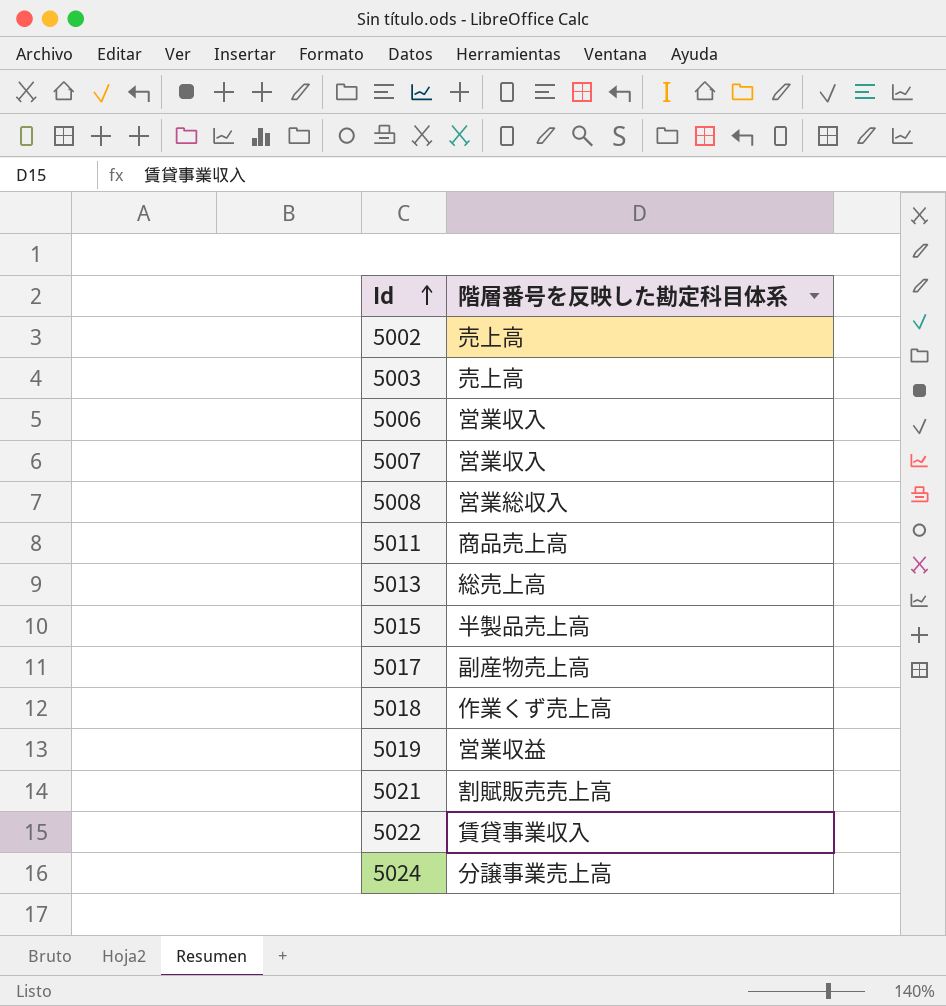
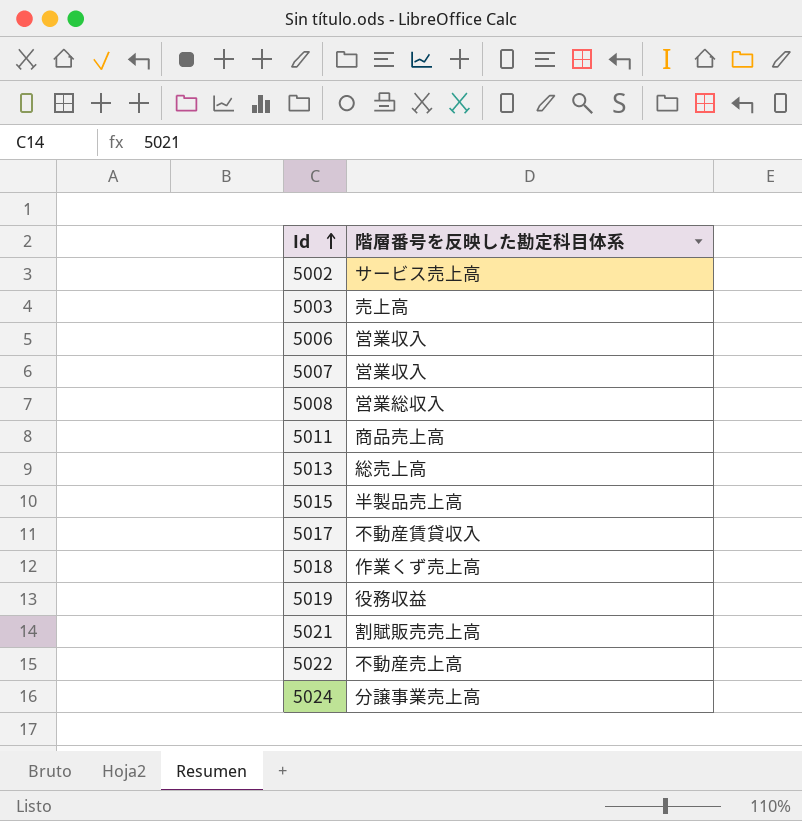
5002 | 階層番号を反映した勘定科目体系: 売上高 -> サービス売上高
5017 | 階層番号を反映した勘定科目体系: 副産物売上高 -> 不動産賃貸収入
5019 | 階層番号を反映した勘定科目体系: 営業収益 -> 役務収益
5022 | 階層番号を反映した勘定科目体系: 賃貸事業収入 -> 不動産売上高

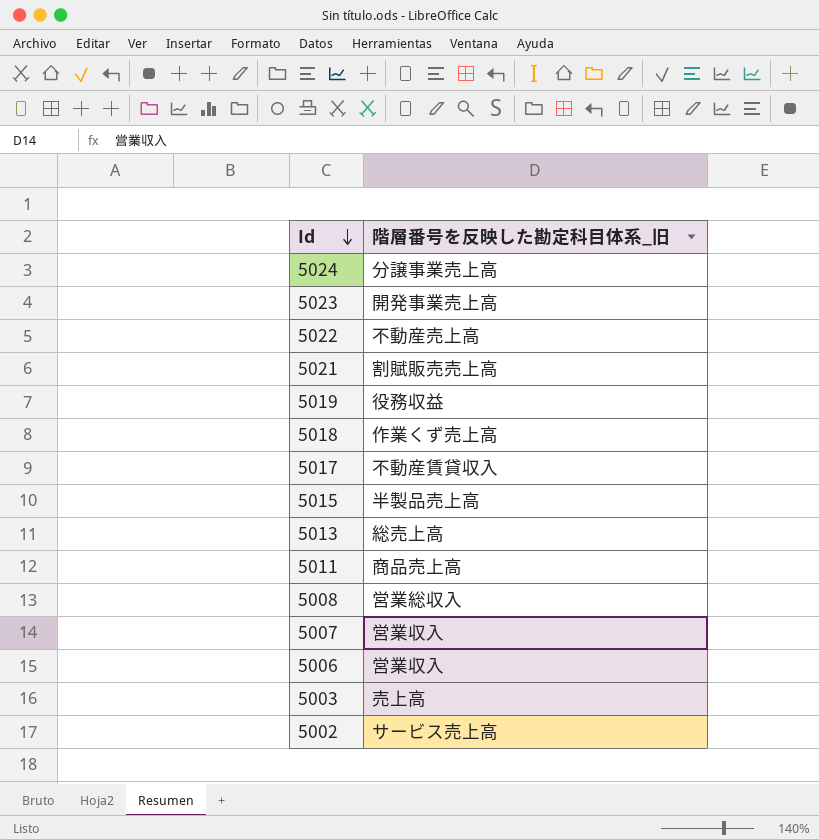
row order: Id ascending -> Id descending
column name: 階層番号を反映した勘定科目体系 -> 階層番号を反映した勘定科目体系_旧
row 5023: none -> 開発事業売上高

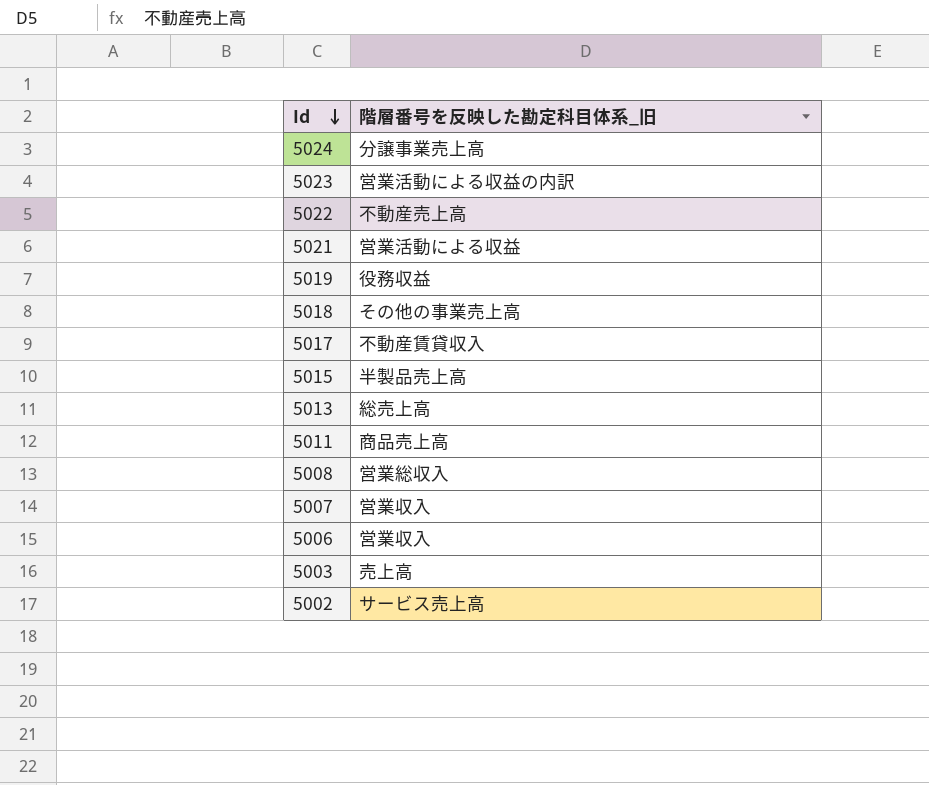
5023 | 階層番号を反映した勘定科目体系_旧: 開発事業売上高 -> 営業活動による収益の内訳
5021 | 階層番号を反映した勘定科目体系_旧: 割賦販売売上高 -> 営業活動による収益
5018 | 階層番号を反映した勘定科目体系_旧: 作業くず売上高 -> その他の事業売上高

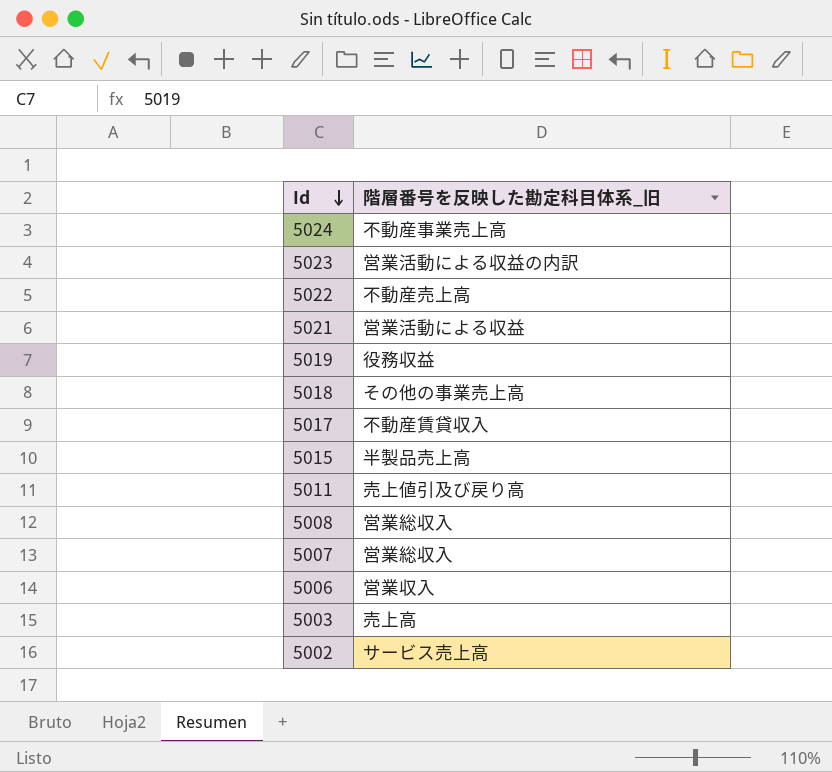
row 5013: 総売上高 -> none
5024 | 階層番号を反映した勘定科目体系_旧: 分譲事業売上高 -> 不動産事業売上高
5011 | 階層番号を反映した勘定科目体系_旧: 商品売上高 -> 売上値引及び戻り高
5007 | 階層番号を反映した勘定科目体系_旧: 営業収入 -> 営業総収入

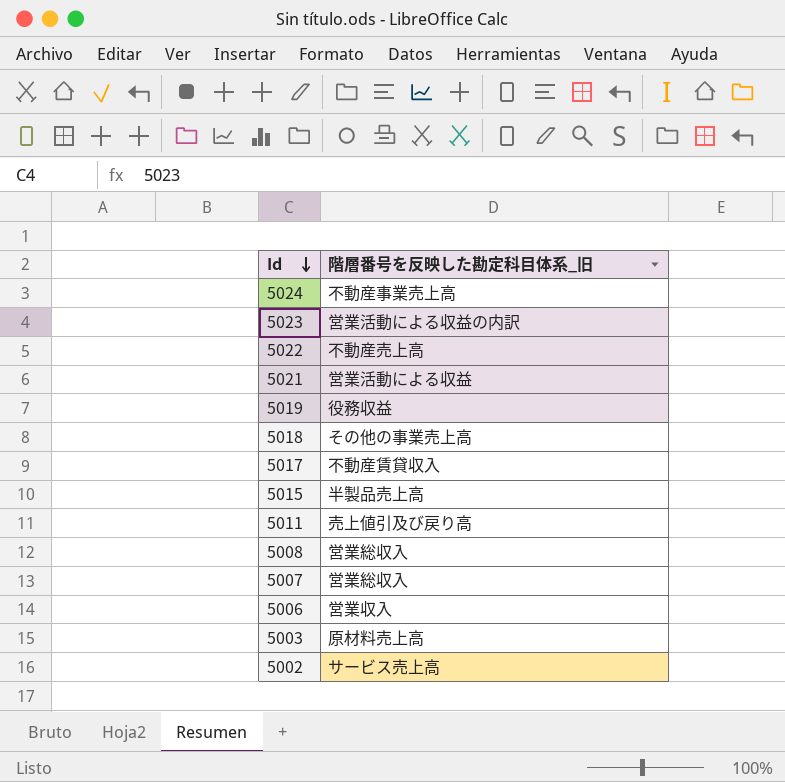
5003 | 階層番号を反映した勘定科目体系_旧: 売上高 -> 原材料売上高

